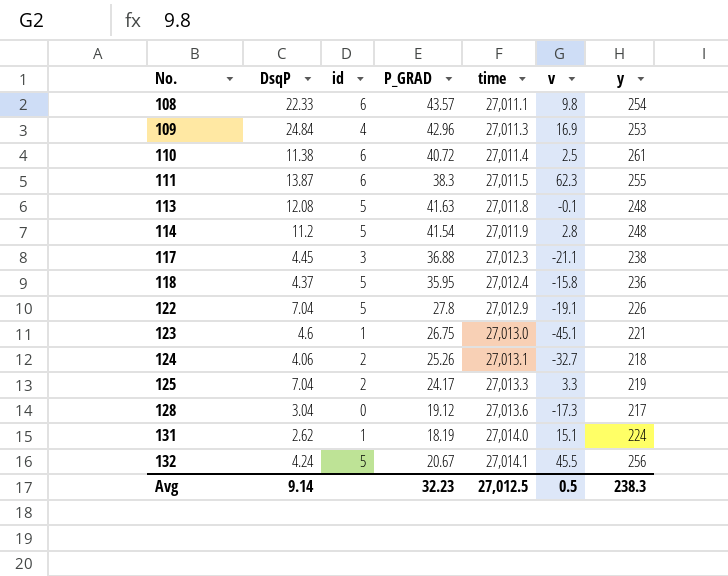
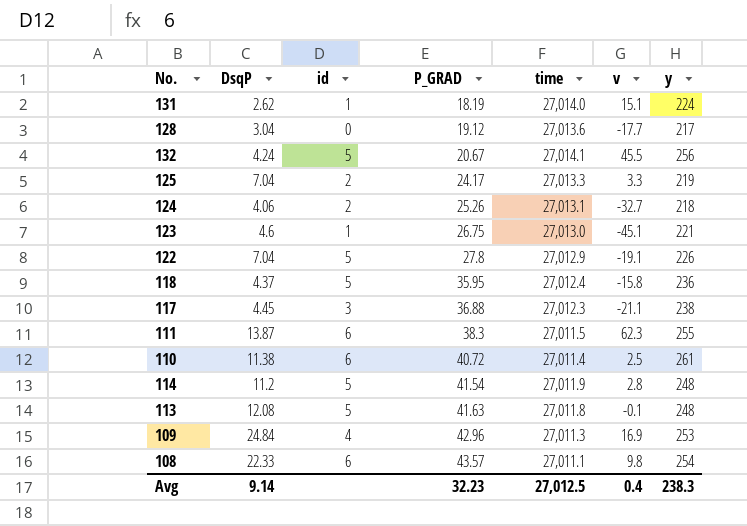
row order: No. ascending -> P_GRAD ascending
128 | v: -17.3 -> -17.7
Avg | v: 0.5 -> 0.4

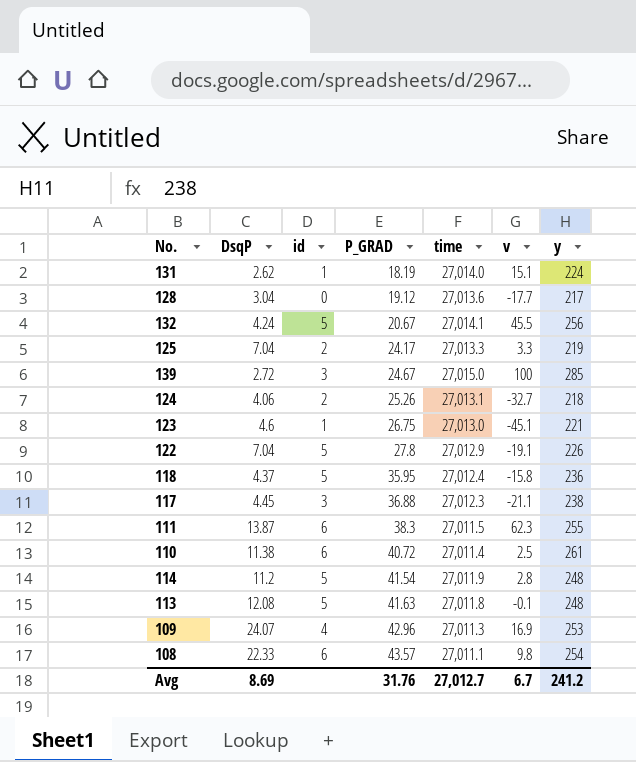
row 139: none -> 2.72 | 3 | 24.67 | 27,015.0 | 100 | 285
109 | DsqP: 24.84 -> 24.07
Avg | DsqP: 9.14 -> 8.69
Avg | P_GRAD: 32.23 -> 31.76
Avg | time: 27,012.5 -> 27,012.7
Avg | v: 0.4 -> 6.7
Avg | y: 238.3 -> 241.2

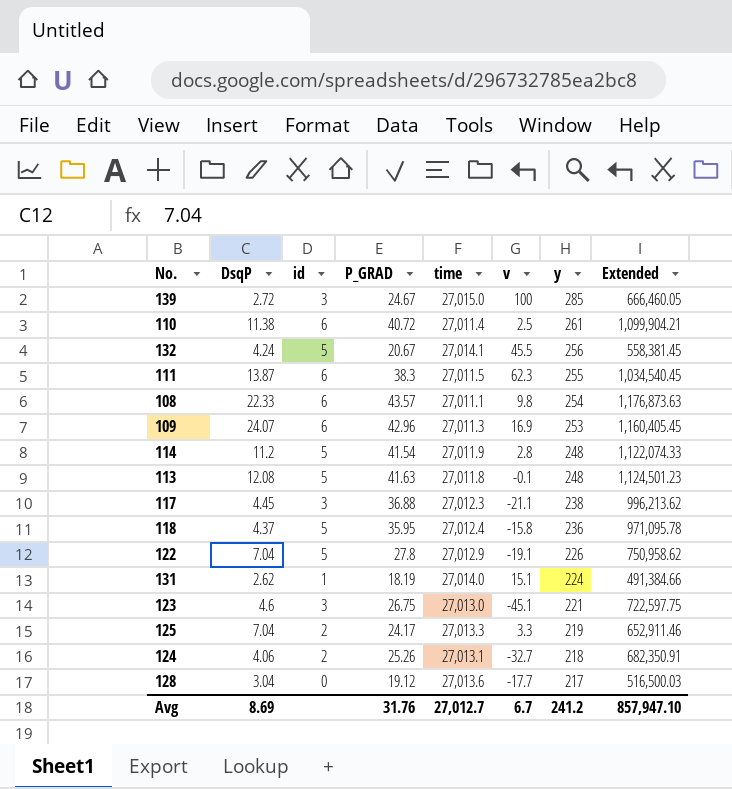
row order: P_GRAD ascending -> y descending
column Extended | formula: none -> [P_GRAD] * [time]
109 | id: 4 -> 6
123 | id: 1 -> 3

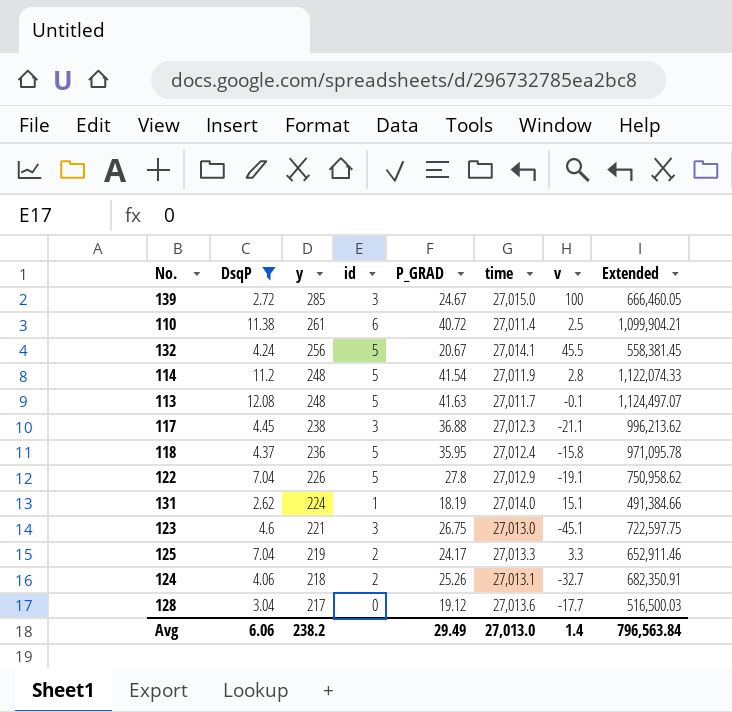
filter: none -> DsqP <= 12.08
column y | position: 7 -> 3
113 | time: 27,011.8 -> 27,011.7
113 | Extended: 1,124,501.23 -> 1,124,497.07
Avg | DsqP: 8.69 -> 6.06
Avg | y: 241.2 -> 238.2
Avg | P_GRAD: 31.76 -> 29.49
Avg | time: 27,012.7 -> 27,013.0
Avg | v: 6.7 -> 1.4
Avg | Extended: 857,947.10 -> 796,563.84

